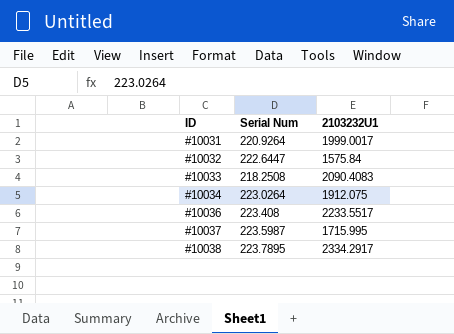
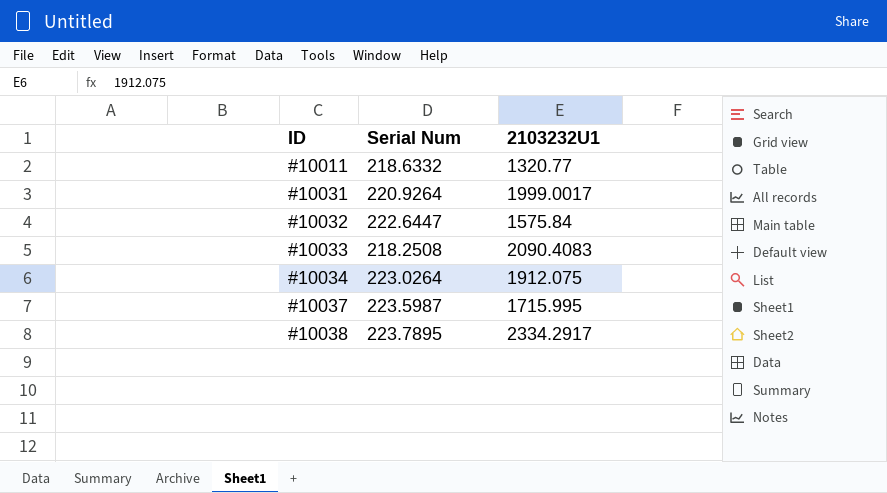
row #10036: 223.408 | 2233.5517 -> none
row #10011: none -> 218.6332 | 1320.77

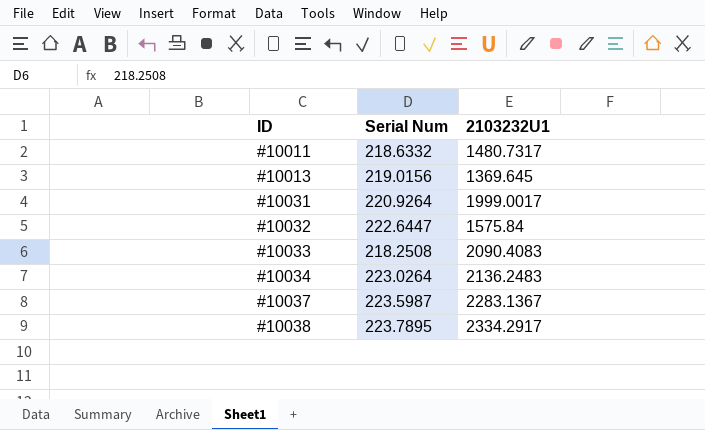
#10011 | 2103232U1: 1320.77 -> 1480.7317
row #10013: none -> 219.0156 | 1369.645
#10034 | 2103232U1: 1912.075 -> 2136.2483
#10037 | 2103232U1: 1715.995 -> 2283.1367

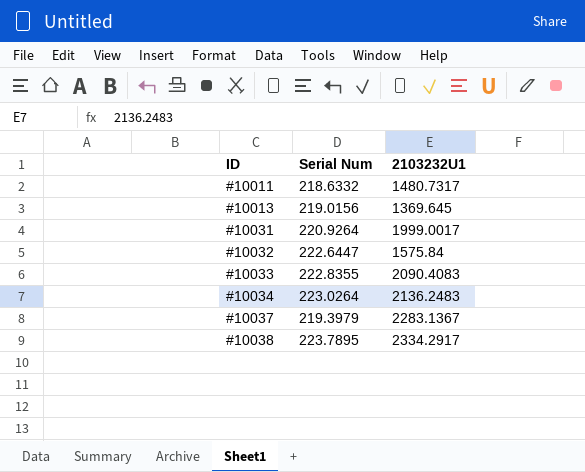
#10033 | Serial Num: 218.2508 -> 222.8355
#10037 | Serial Num: 223.5987 -> 219.3979

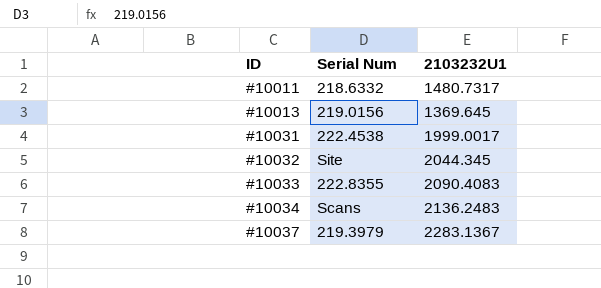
row #10038: 223.7895 | 2334.2917 -> none
#10031 | Serial Num: 220.9264 -> 222.4538
#10032 | Serial Num: 222.6447 -> Site
#10032 | 2103232U1: 1575.84 -> 2044.345
#10034 | Serial Num: 223.0264 -> Scans

